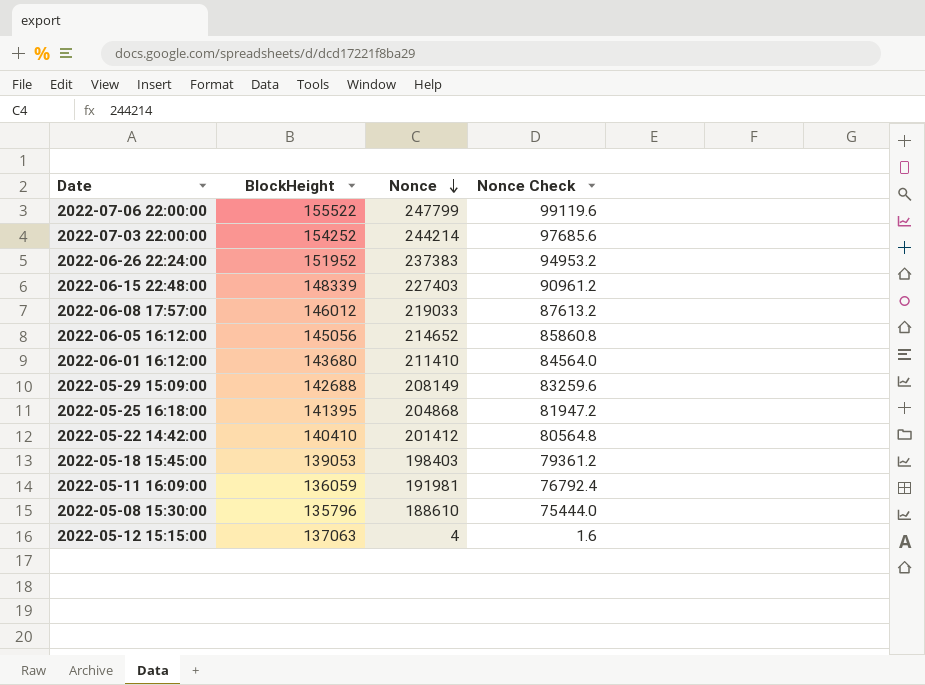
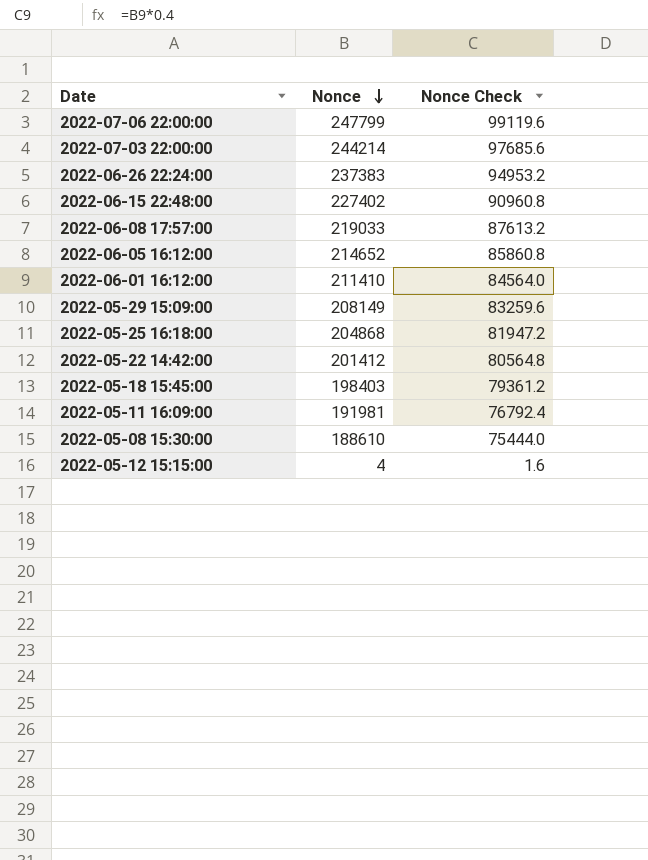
column BlockHeight | position: 2 -> none
2022-06-15 22:48:00 | Nonce: 227403 -> 227402
2022-06-15 22:48:00 | Nonce Check: 90961.2 -> 90960.8

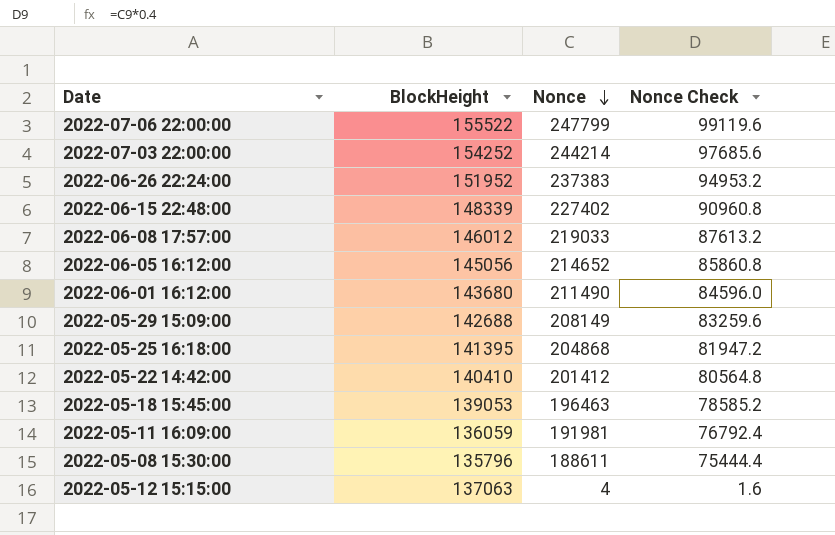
column BlockHeight | position: none -> 2
2022-06-01 16:12:00 | Nonce: 211410 -> 211490
2022-06-01 16:12:00 | Nonce Check: 84564.0 -> 84596.0
2022-05-18 15:45:00 | Nonce: 198403 -> 196463
2022-05-18 15:45:00 | Nonce Check: 79361.2 -> 78585.2
2022-05-08 15:30:00 | Nonce: 188610 -> 188611
2022-05-08 15:30:00 | Nonce Check: 75444.0 -> 75444.4

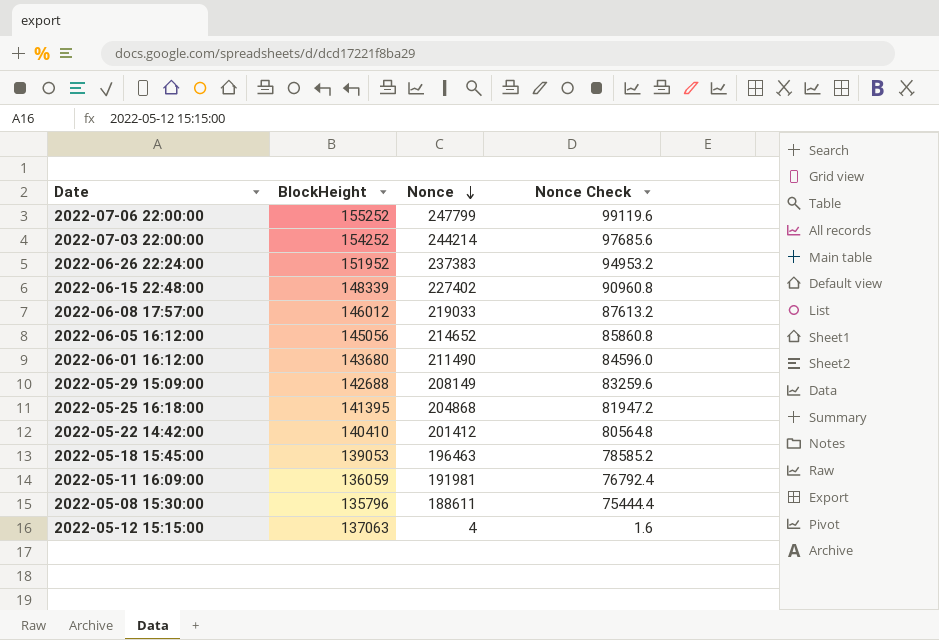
2022-07-06 22:00:00 | BlockHeight: 155522 -> 155252

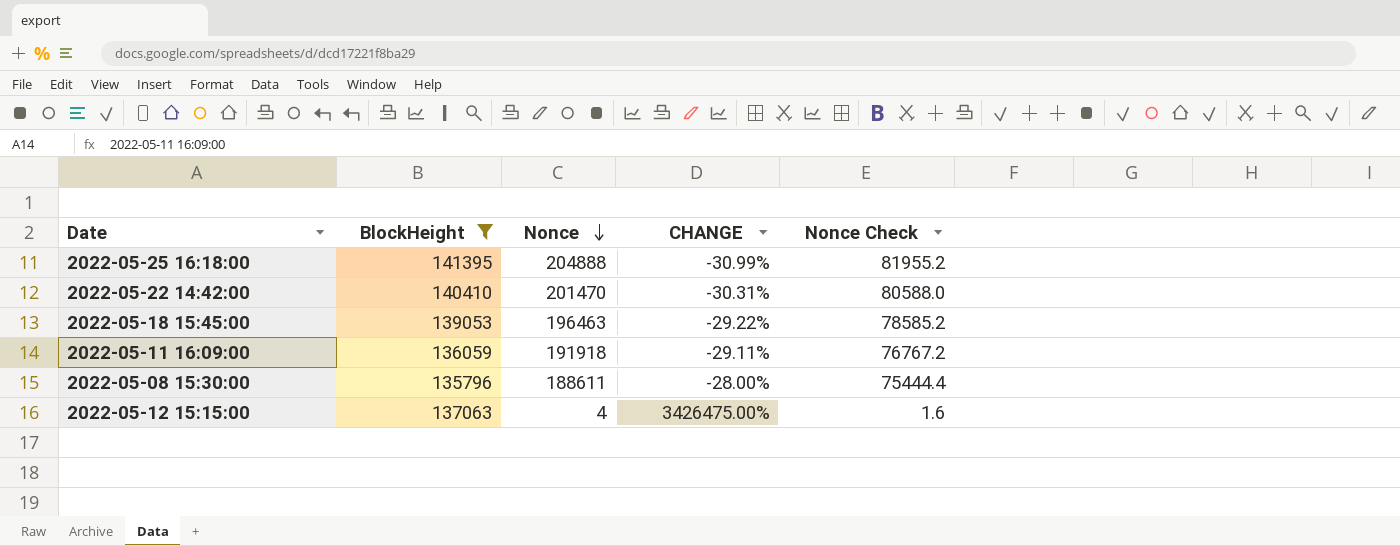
filter: none -> BlockHeight <= 141395
column CHANGE | formula: none -> ([BlockHeight] - [Nonce]) / [Nonce]
2022-05-25 16:18:00 | Nonce: 204868 -> 204888
2022-05-25 16:18:00 | Nonce Check: 81947.2 -> 81955.2
2022-05-22 14:42:00 | Nonce: 201412 -> 201470
2022-05-22 14:42:00 | Nonce Check: 80564.8 -> 80588.0
2022-05-11 16:09:00 | Nonce: 191981 -> 191918
2022-05-11 16:09:00 | Nonce Check: 76792.4 -> 76767.2

